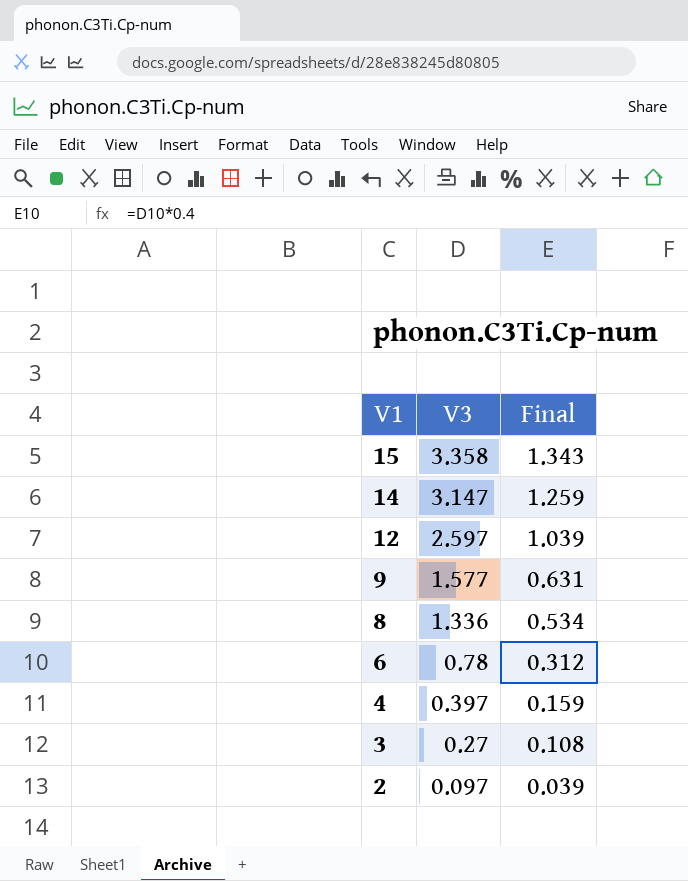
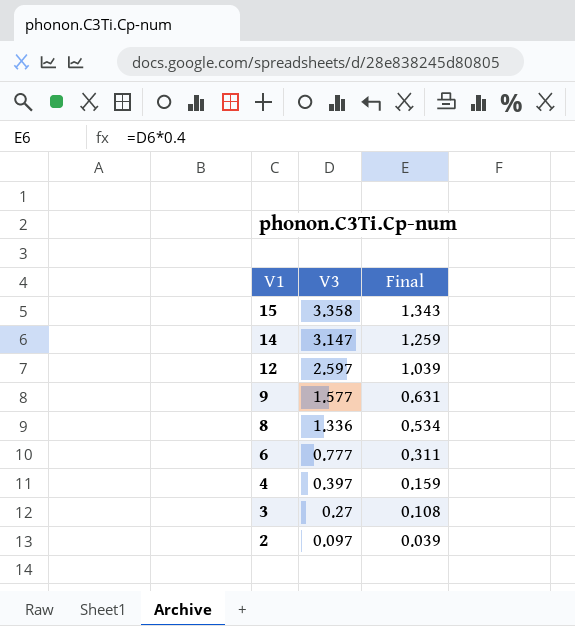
6 | V3: 0.78 -> 0.777
6 | Final: 0.312 -> 0.311

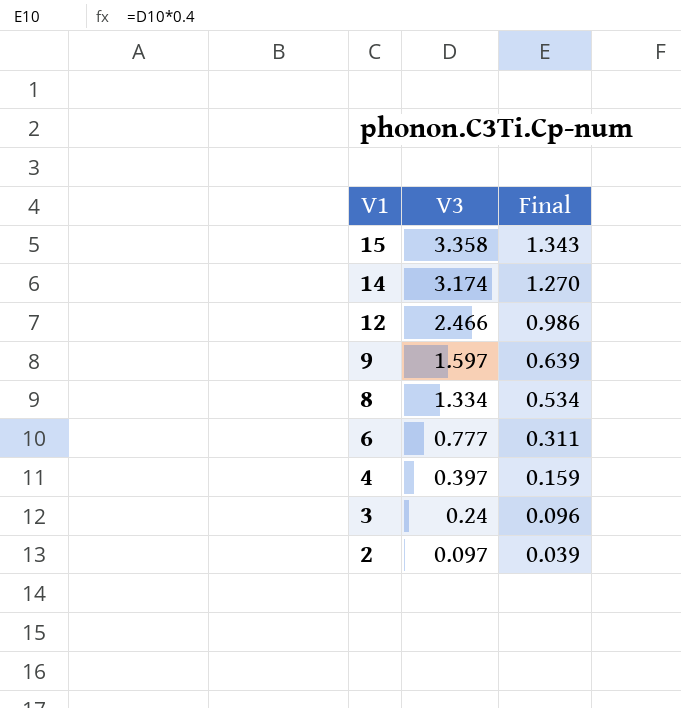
14 | V3: 3.147 -> 3.174
14 | Final: 1.259 -> 1.270
12 | V3: 2.597 -> 2.466
12 | Final: 1.039 -> 0.986
9 | V3: 1.577 -> 1.597
9 | Final: 0.631 -> 0.639
8 | V3: 1.336 -> 1.334
3 | V3: 0.27 -> 0.24
3 | Final: 0.108 -> 0.096

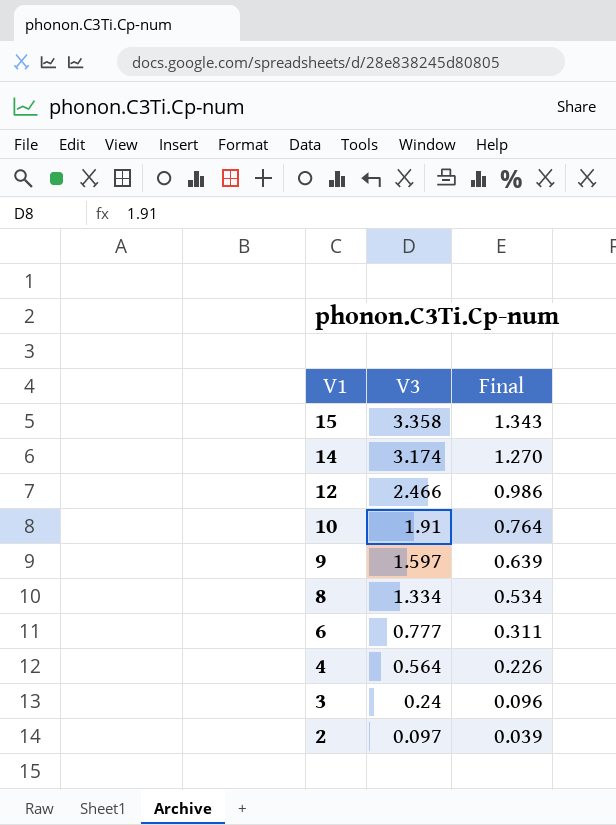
row 10: none -> 1.91 | 0.764
4 | V3: 0.397 -> 0.564
4 | Final: 0.159 -> 0.226

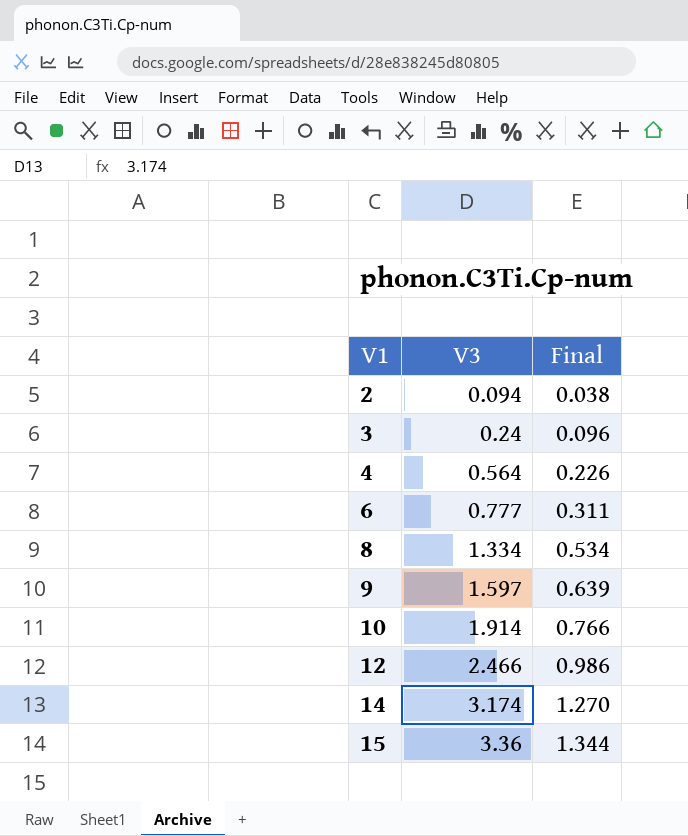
row order: V1 descending -> V1 ascending
2 | V3: 0.097 -> 0.094
2 | Final: 0.039 -> 0.038
10 | V3: 1.91 -> 1.914
10 | Final: 0.764 -> 0.766
15 | V3: 3.358 -> 3.36
15 | Final: 1.343 -> 1.344

